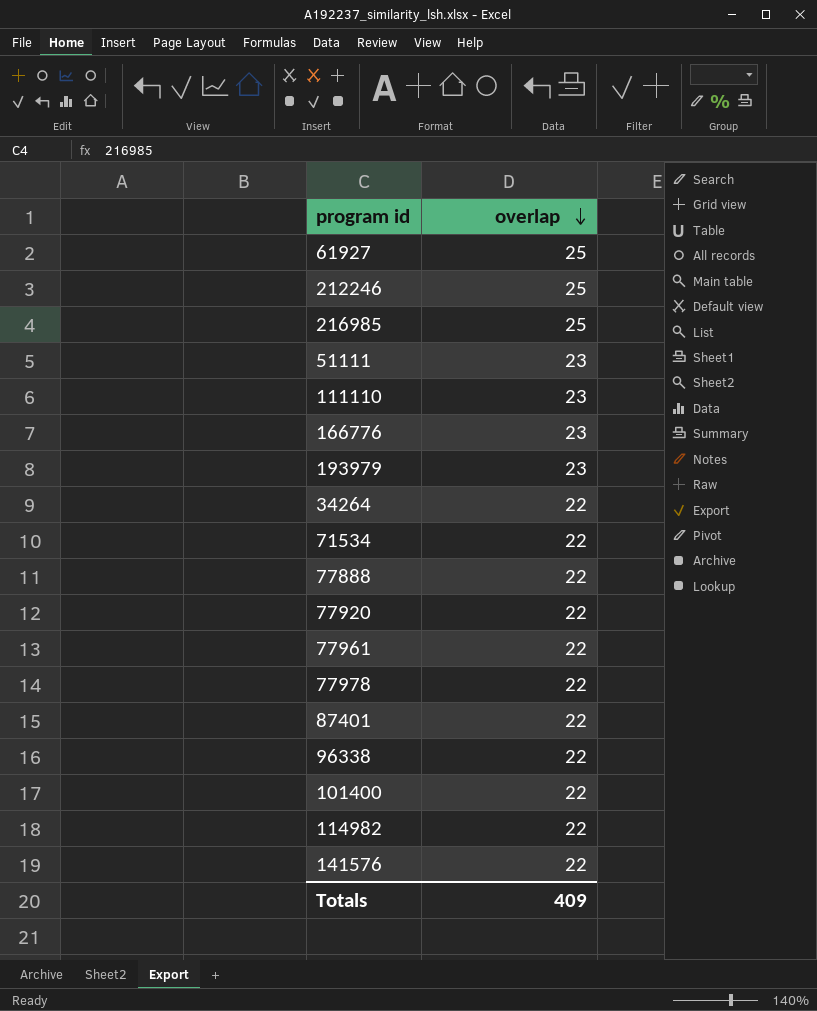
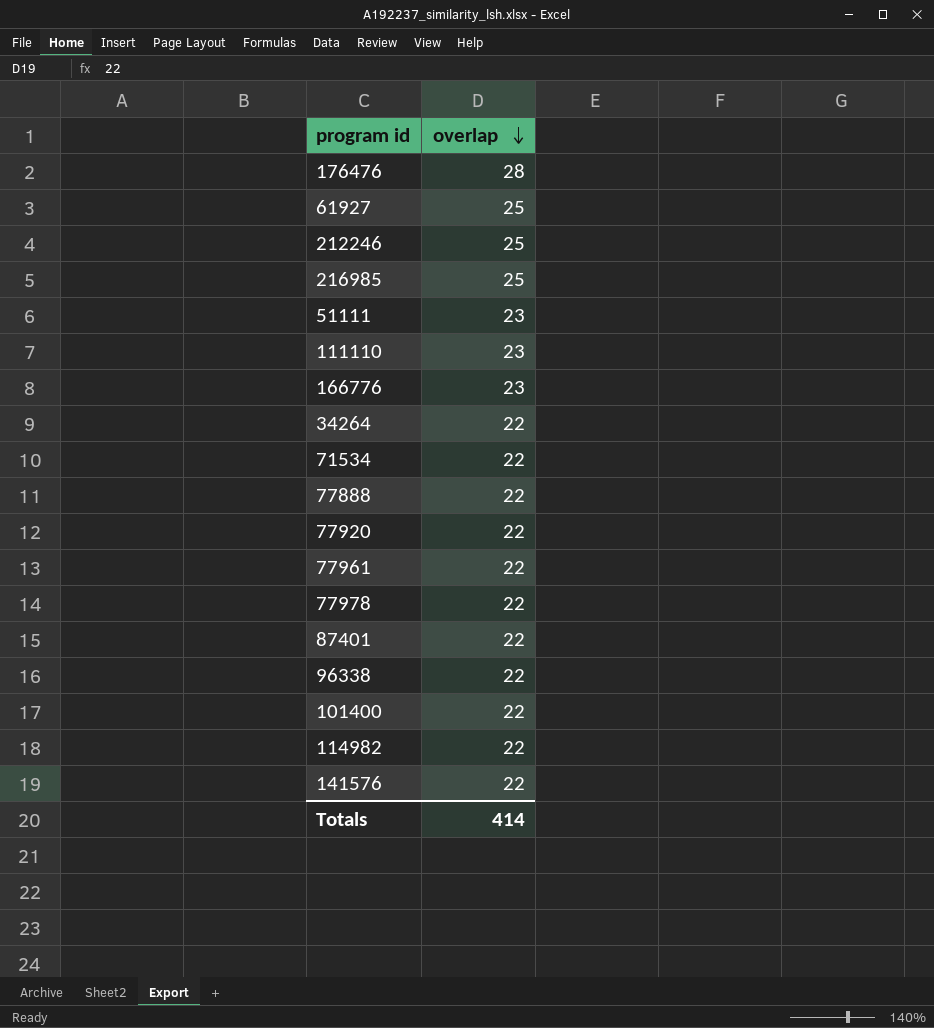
row 193979: 23 -> none
row 176476: none -> 28
Totals | overlap: 409 -> 414

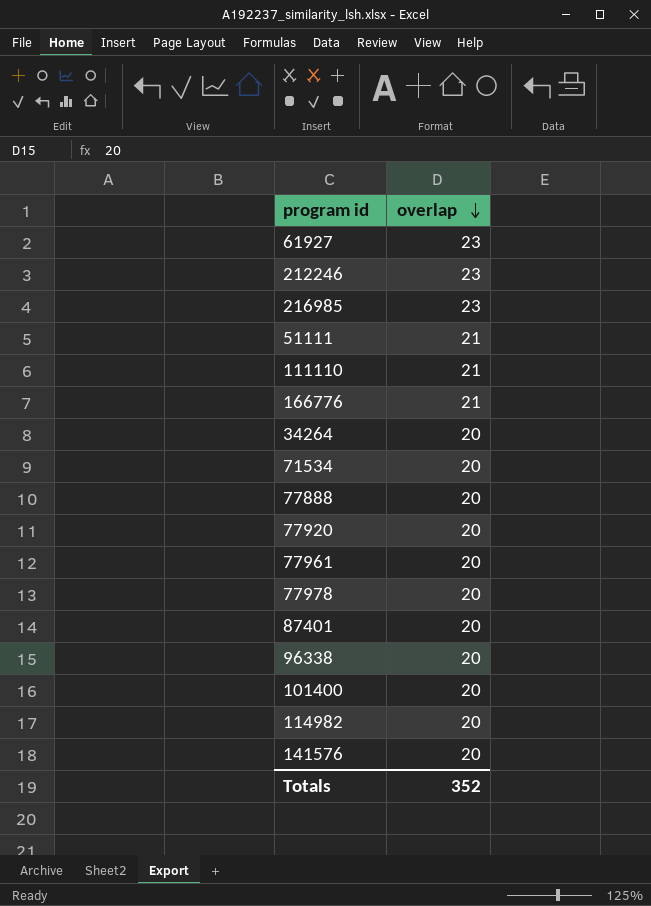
row 176476: 28 -> none
61927 | overlap: 25 -> 23
212246 | overlap: 25 -> 23
216985 | overlap: 25 -> 23
51111 | overlap: 23 -> 21
111110 | overlap: 23 -> 21
166776 | overlap: 23 -> 21
34264 | overlap: 22 -> 20
71534 | overlap: 22 -> 20
77888 | overlap: 22 -> 20
77920 | overlap: 22 -> 20
77961 | overlap: 22 -> 20
77978 | overlap: 22 -> 20
87401 | overlap: 22 -> 20
96338 | overlap: 22 -> 20
101400 | overlap: 22 -> 20
114982 | overlap: 22 -> 20
141576 | overlap: 22 -> 20
Totals | overlap: 414 -> 352

